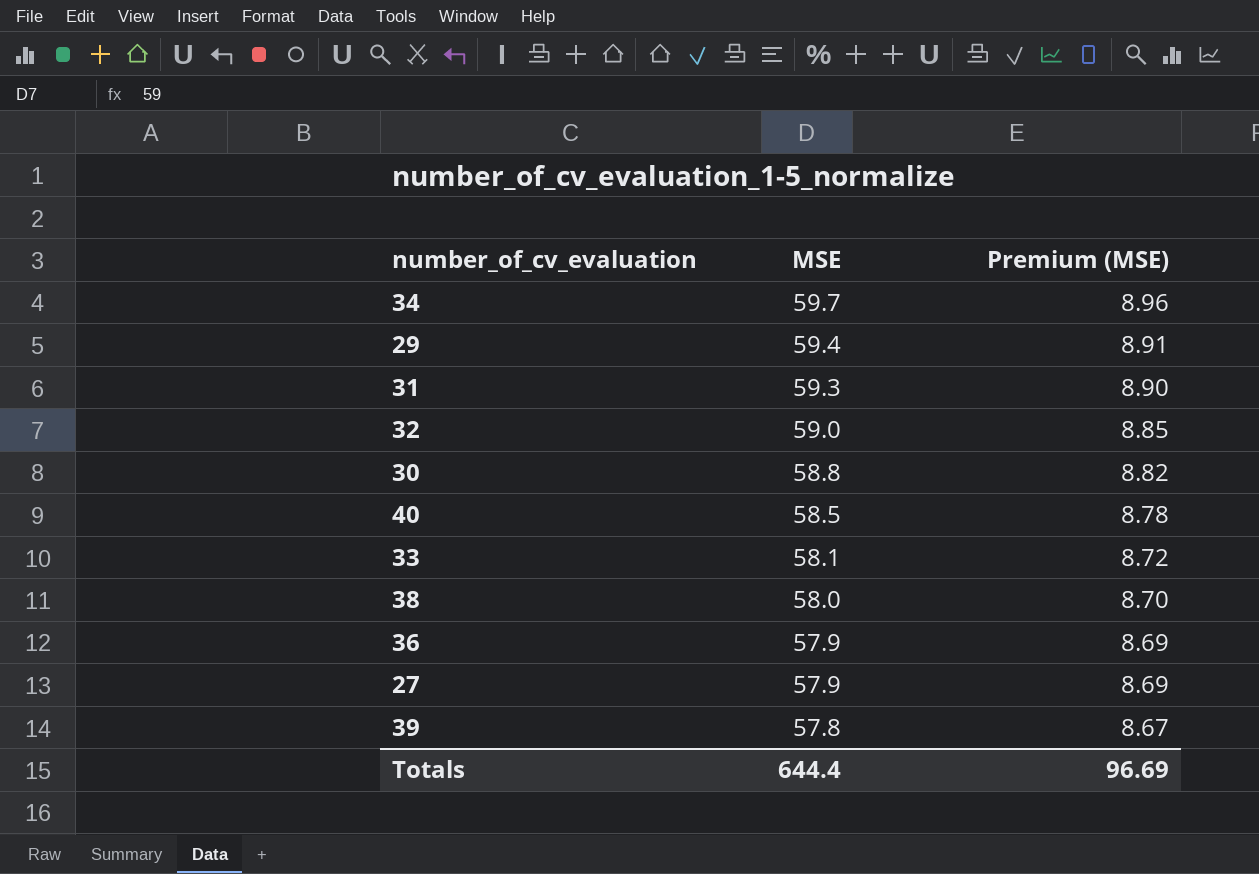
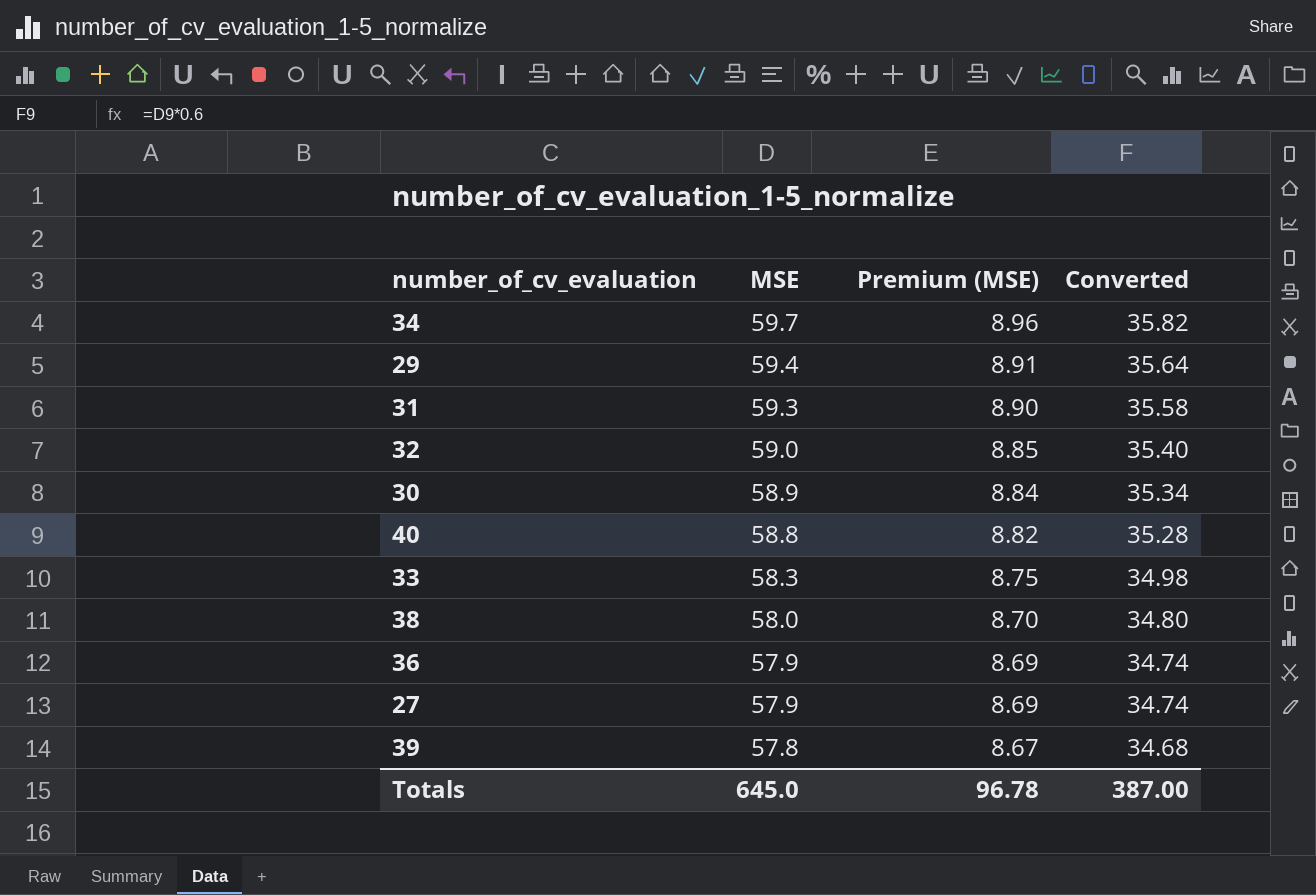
column Converted | formula: none -> [MSE] * 0.6
30 | MSE: 58.8 -> 58.9
30 | Premium (MSE): 8.82 -> 8.84
40 | MSE: 58.5 -> 58.8
40 | Premium (MSE): 8.78 -> 8.82
33 | MSE: 58.1 -> 58.3
33 | Premium (MSE): 8.72 -> 8.75
Totals | MSE: 644.4 -> 645.0
Totals | Premium (MSE): 96.69 -> 96.78

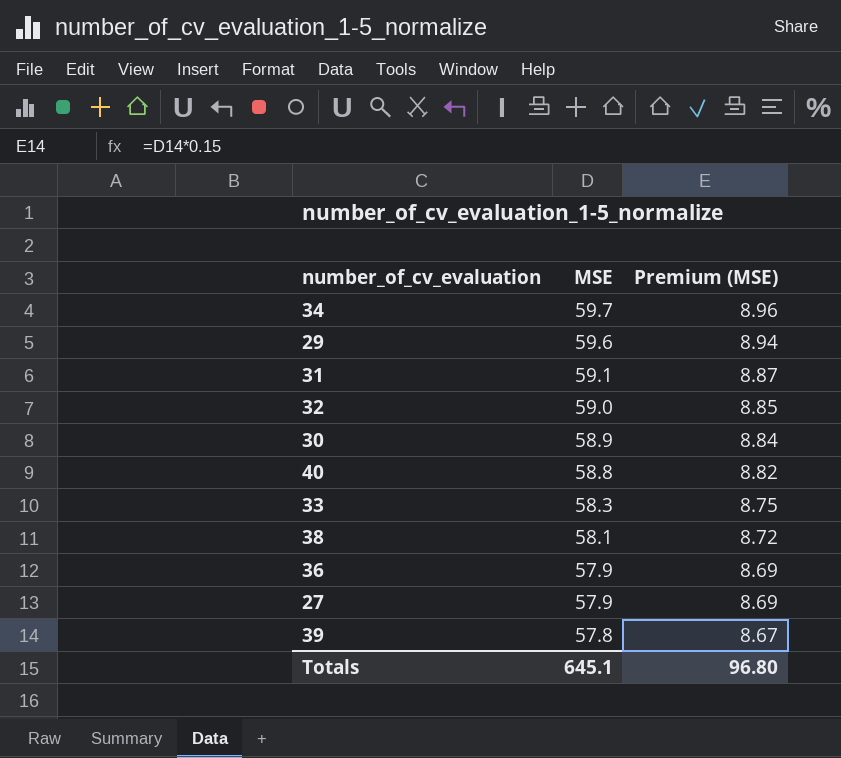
column Converted | formula: [MSE] * 0.6 -> none
29 | MSE: 59.4 -> 59.6
29 | Premium (MSE): 8.91 -> 8.94
31 | MSE: 59.3 -> 59.1
31 | Premium (MSE): 8.90 -> 8.87
38 | MSE: 58.0 -> 58.1
38 | Premium (MSE): 8.70 -> 8.72
Totals | MSE: 645.0 -> 645.1
Totals | Premium (MSE): 96.78 -> 96.80

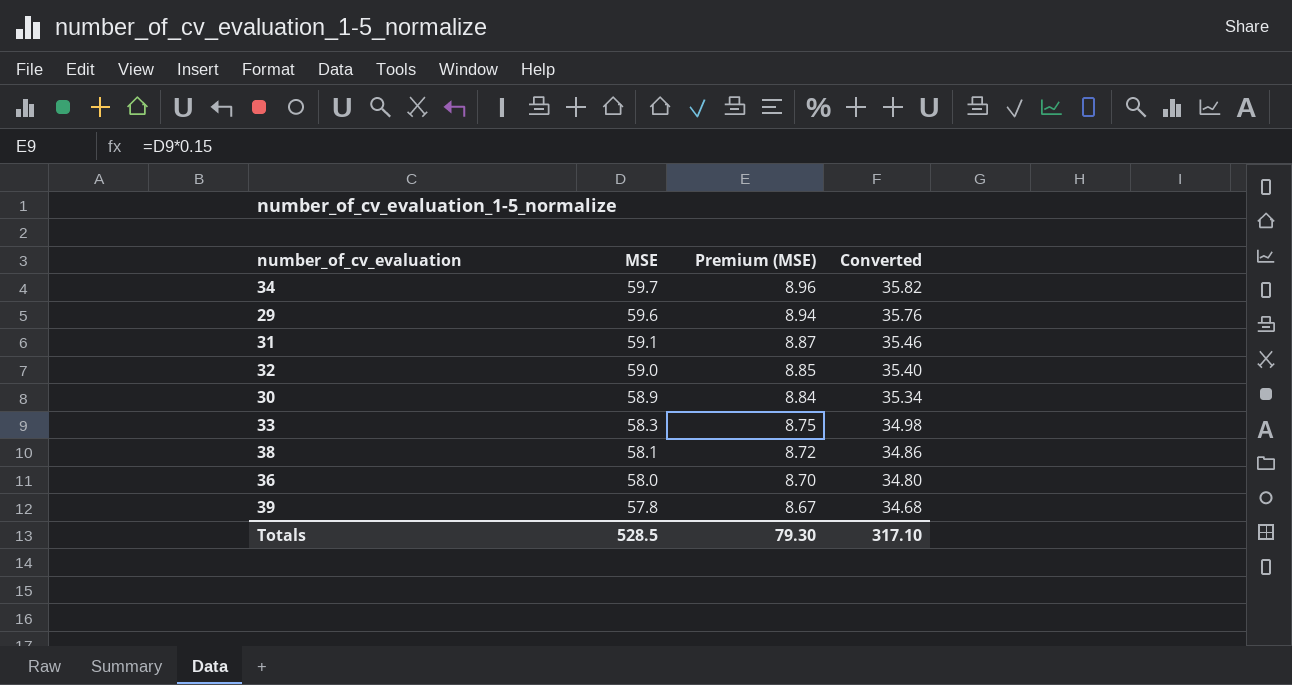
column Converted | formula: none -> [MSE] * 0.6
row 40: 58.8 | 8.82 -> none
row 27: 57.9 | 8.69 -> none
36 | MSE: 57.9 -> 58.0
36 | Premium (MSE): 8.69 -> 8.70
Totals | MSE: 645.1 -> 528.5
Totals | Premium (MSE): 96.80 -> 79.30

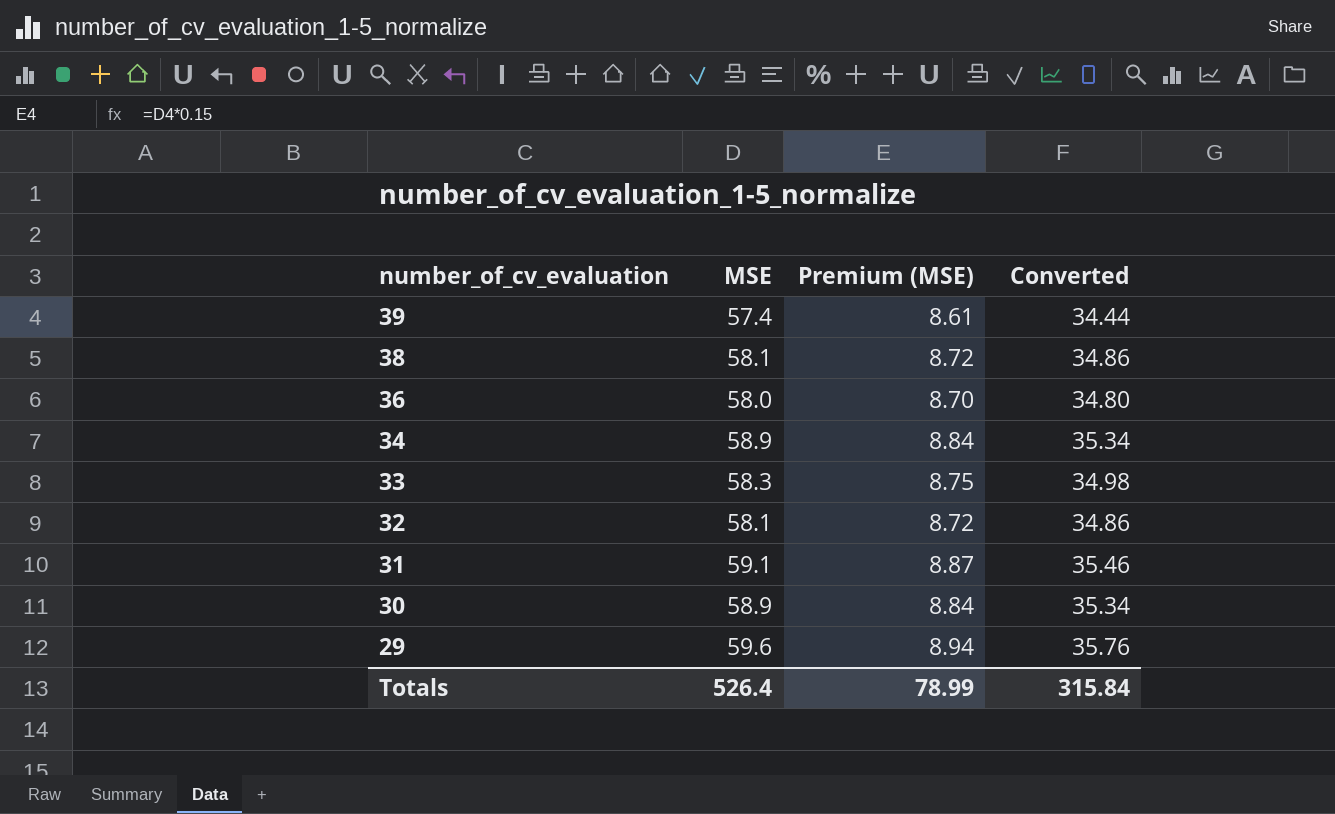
row order: MSE descending -> number_of_cv_evaluation descending
39 | MSE: 57.8 -> 57.4
39 | Premium (MSE): 8.67 -> 8.61
39 | Converted: 34.68 -> 34.44
34 | MSE: 59.7 -> 58.9
34 | Premium (MSE): 8.96 -> 8.84
34 | Converted: 35.82 -> 35.34
32 | MSE: 59.0 -> 58.1
32 | Premium (MSE): 8.85 -> 8.72
32 | Converted: 35.40 -> 34.86
Totals | MSE: 528.5 -> 526.4
Totals | Premium (MSE): 79.30 -> 78.99
Totals | Converted: 317.10 -> 315.84

